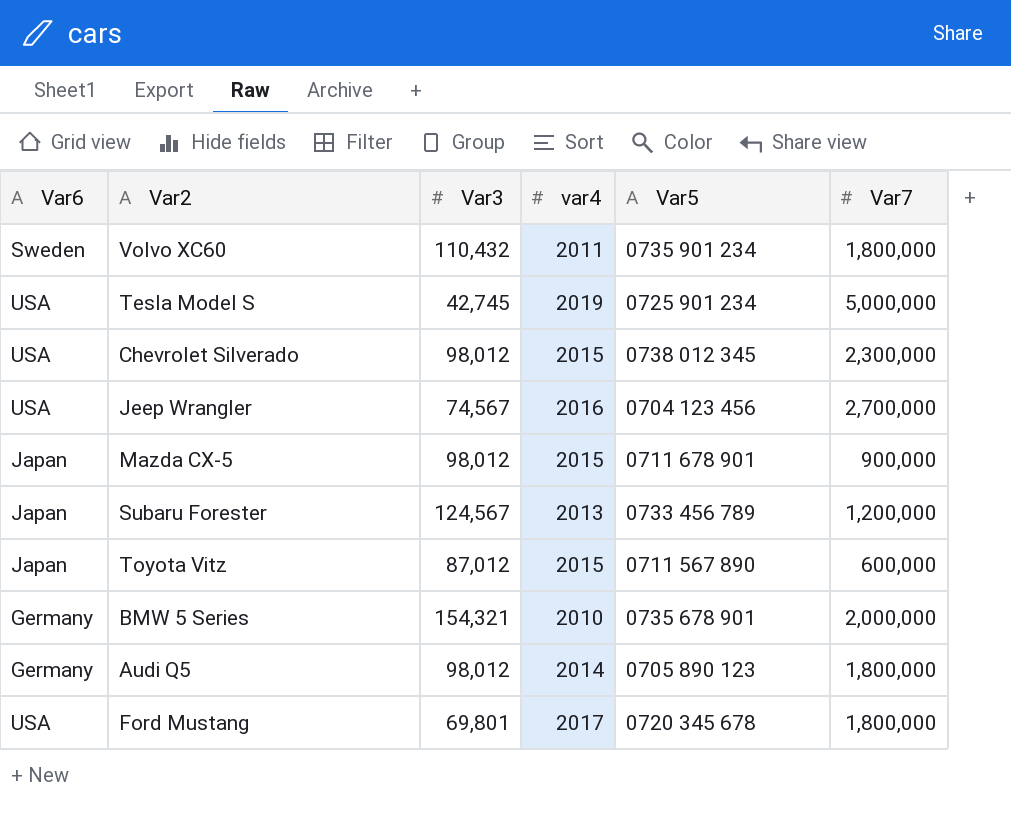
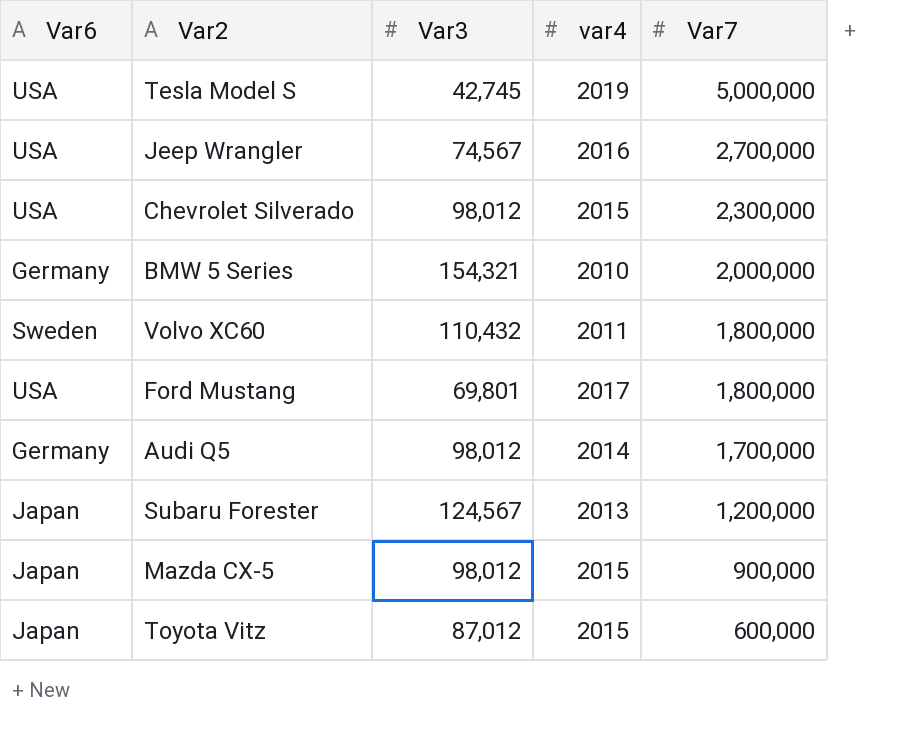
row order: none -> Var7 descending
column Var5 | position: 5 -> none
Audi Q5 | Var7: 1,800,000 -> 1,700,000

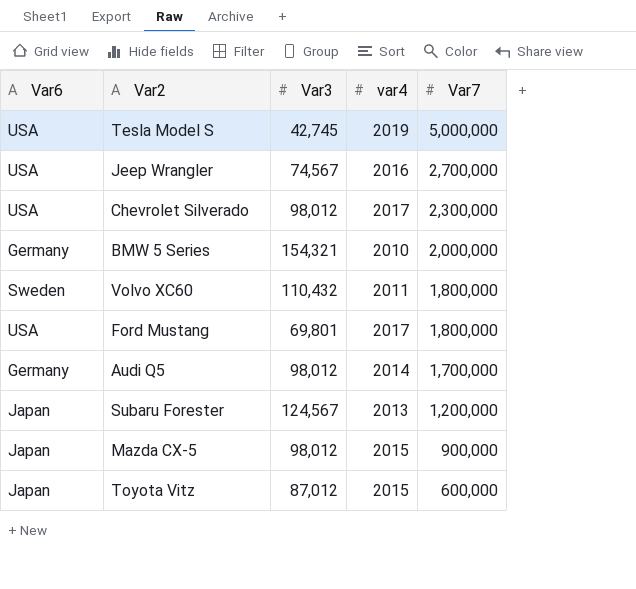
Chevrolet Silverado | var4: 2015 -> 2017

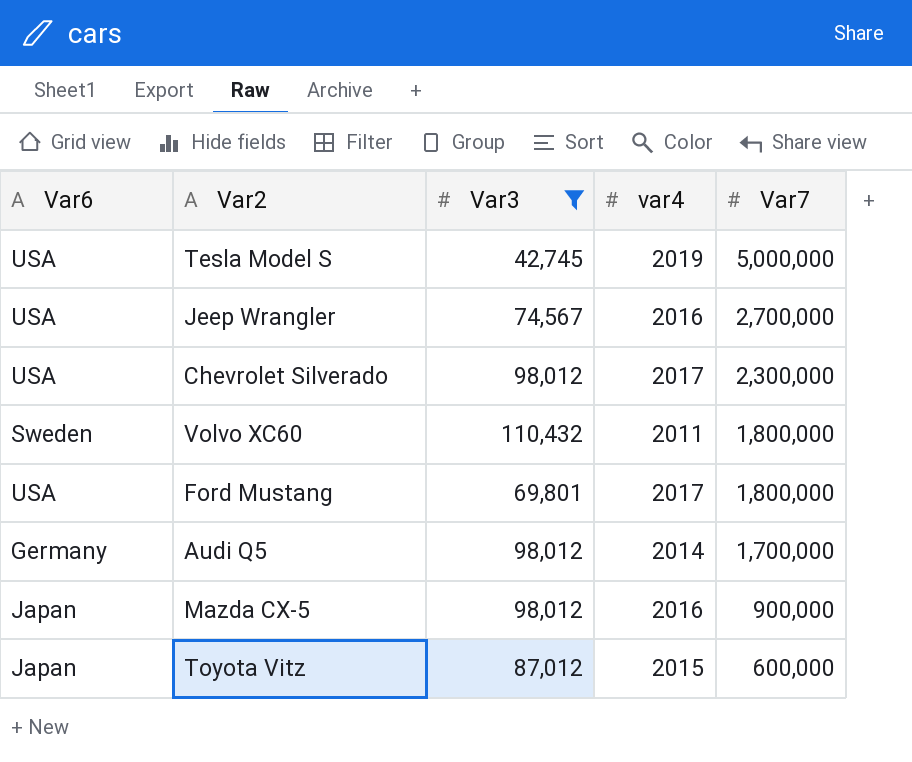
filter: none -> Var3 <= 110,432
Mazda CX-5 | var4: 2015 -> 2016

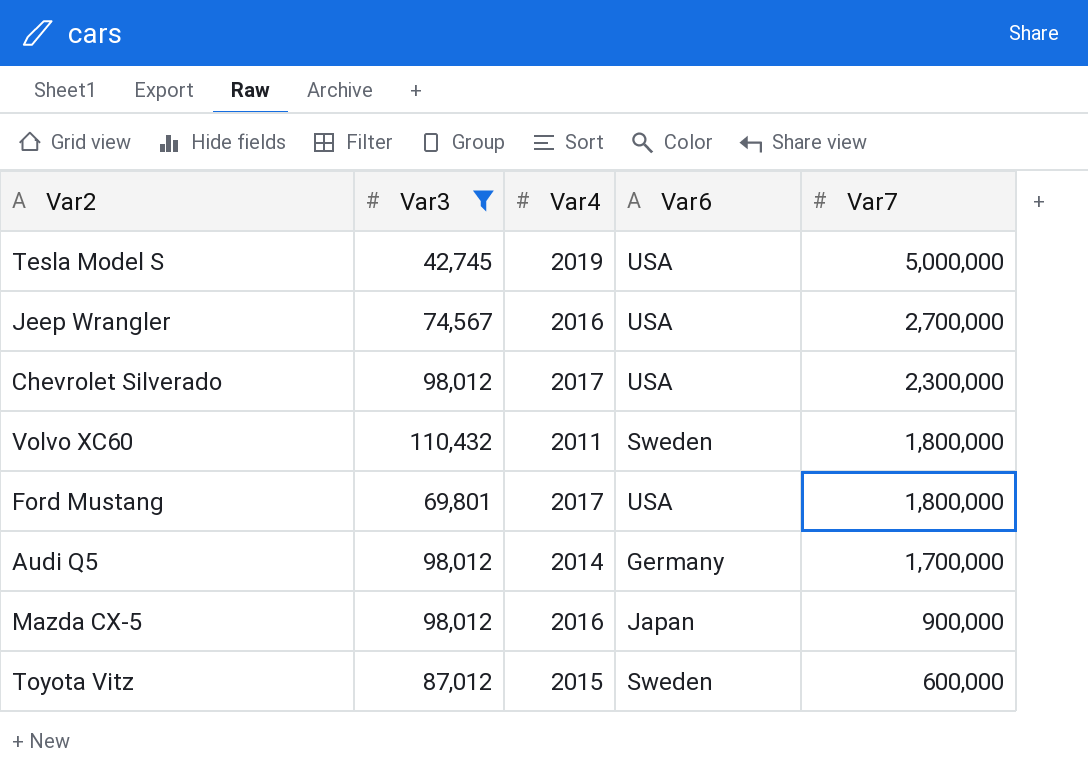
column name: var4 -> Var4
column Var6 | position: 1 -> 4
Toyota Vitz | Var6: Japan -> Sweden

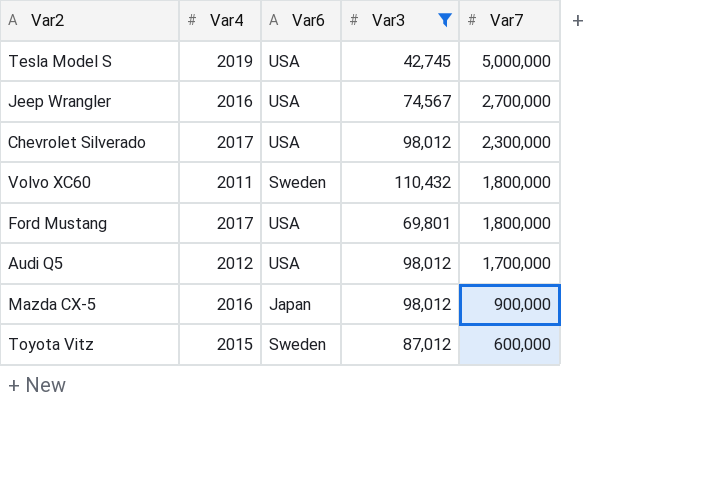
column Var3 | position: 2 -> 4
Audi Q5 | Var4: 2014 -> 2012
Audi Q5 | Var6: Germany -> USA

